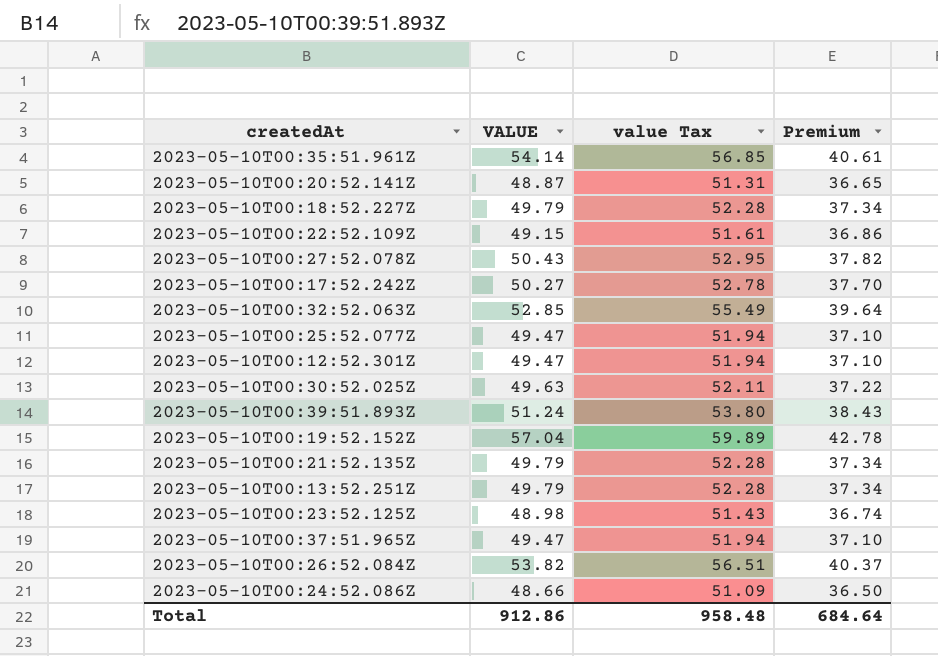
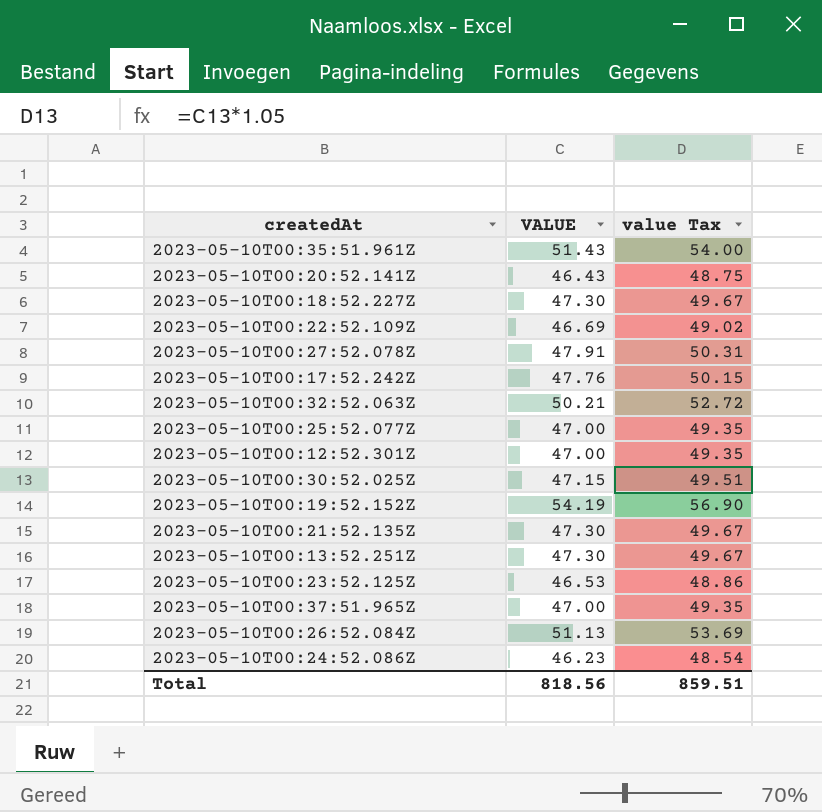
column Premium | formula: [VALUE] * 0.75 -> none
row 2023-05-10T00:39:51.893Z: 51.24 | 53.80 | 38.43 -> none
2023-05-10T00:35:51.961Z | VALUE: 54.14 -> 51.43
2023-05-10T00:35:51.961Z | value Tax: 56.85 -> 54.00
2023-05-10T00:20:52.141Z | VALUE: 48.87 -> 46.43
2023-05-10T00:20:52.141Z | value Tax: 51.31 -> 48.75
2023-05-10T00:18:52.227Z | VALUE: 49.79 -> 47.30
2023-05-10T00:18:52.227Z | value Tax: 52.28 -> 49.67
2023-05-10T00:22:52.109Z | VALUE: 49.15 -> 46.69
2023-05-10T00:22:52.109Z | value Tax: 51.61 -> 49.02
2023-05-10T00:27:52.078Z | VALUE: 50.43 -> 47.91
2023-05-10T00:27:52.078Z | value Tax: 52.95 -> 50.31
2023-05-10T00:17:52.242Z | VALUE: 50.27 -> 47.76
2023-05-10T00:17:52.242Z | value Tax: 52.78 -> 50.15
2023-05-10T00:32:52.063Z | VALUE: 52.85 -> 50.21
2023-05-10T00:32:52.063Z | value Tax: 55.49 -> 52.72
2023-05-10T00:25:52.077Z | VALUE: 49.47 -> 47.00
2023-05-10T00:25:52.077Z | value Tax: 51.94 -> 49.35
2023-05-10T00:12:52.301Z | VALUE: 49.47 -> 47.00
2023-05-10T00:12:52.301Z | value Tax: 51.94 -> 49.35
2023-05-10T00:30:52.025Z | VALUE: 49.63 -> 47.15
2023-05-10T00:30:52.025Z | value Tax: 52.11 -> 49.51
2023-05-10T00:19:52.152Z | VALUE: 57.04 -> 54.19
2023-05-10T00:19:52.152Z | value Tax: 59.89 -> 56.90
2023-05-10T00:21:52.135Z | VALUE: 49.79 -> 47.30
2023-05-10T00:21:52.135Z | value Tax: 52.28 -> 49.67
2023-05-10T00:13:52.251Z | VALUE: 49.79 -> 47.30
2023-05-10T00:13:52.251Z | value Tax: 52.28 -> 49.67
2023-05-10T00:23:52.125Z | VALUE: 48.98 -> 46.53
2023-05-10T00:23:52.125Z | value Tax: 51.43 -> 48.86
2023-05-10T00:37:51.965Z | VALUE: 49.47 -> 47.00
2023-05-10T00:37:51.965Z | value Tax: 51.94 -> 49.35
2023-05-10T00:26:52.084Z | VALUE: 53.82 -> 51.13
2023-05-10T00:26:52.084Z | value Tax: 56.51 -> 53.69
2023-05-10T00:24:52.086Z | VALUE: 48.66 -> 46.23
2023-05-10T00:24:52.086Z | value Tax: 51.09 -> 48.54
Total | VALUE: 912.86 -> 818.56
Total | value Tax: 958.48 -> 859.51

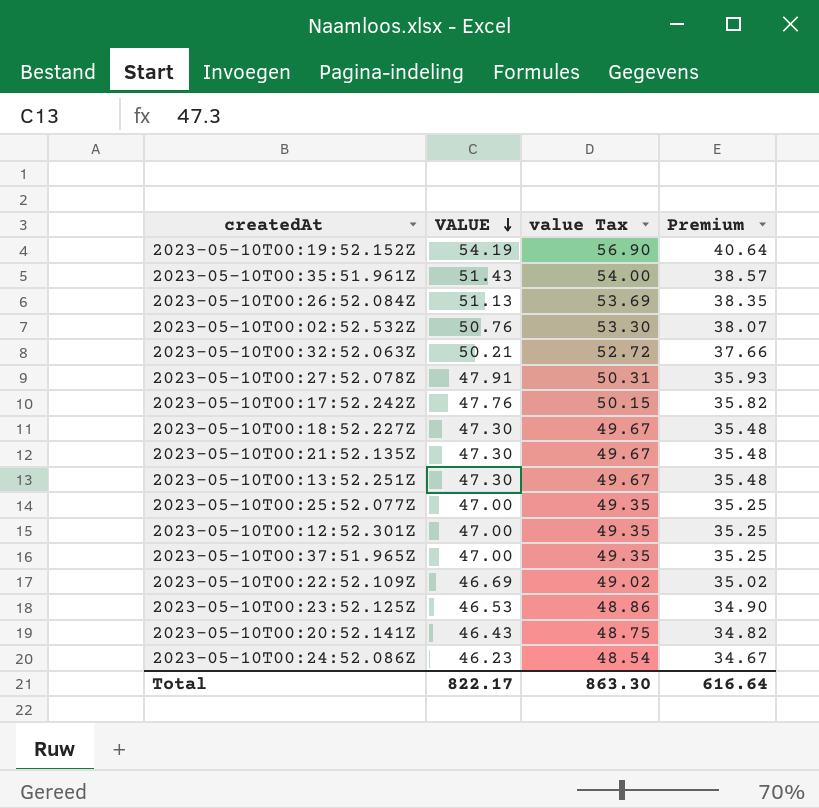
row order: none -> VALUE descending
column Premium | formula: none -> [VALUE] * 0.75
row 2023-05-10T00:30:52.025Z: 47.15 | 49.51 -> none
row 2023-05-10T00:02:52.532Z: none -> 50.76 | 53.30 | 38.07
Total | VALUE: 818.56 -> 822.17
Total | value Tax: 859.51 -> 863.30

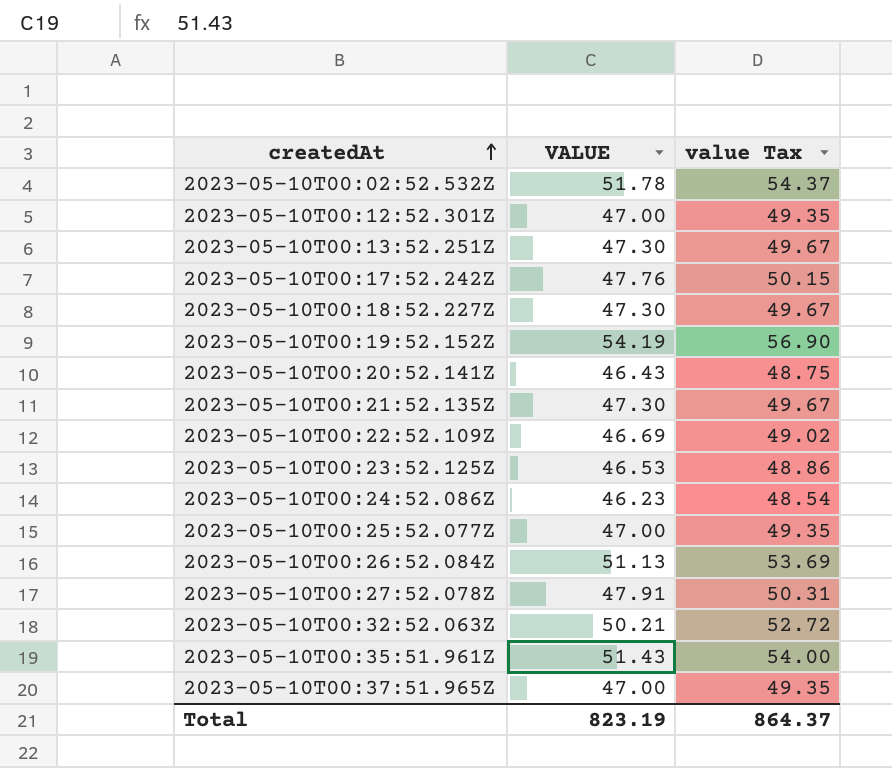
row order: VALUE descending -> createdAt ascending
column Premium | formula: [VALUE] * 0.75 -> none
2023-05-10T00:02:52.532Z | VALUE: 50.76 -> 51.78
2023-05-10T00:02:52.532Z | value Tax: 53.30 -> 54.37
Total | VALUE: 822.17 -> 823.19
Total | value Tax: 863.30 -> 864.37

